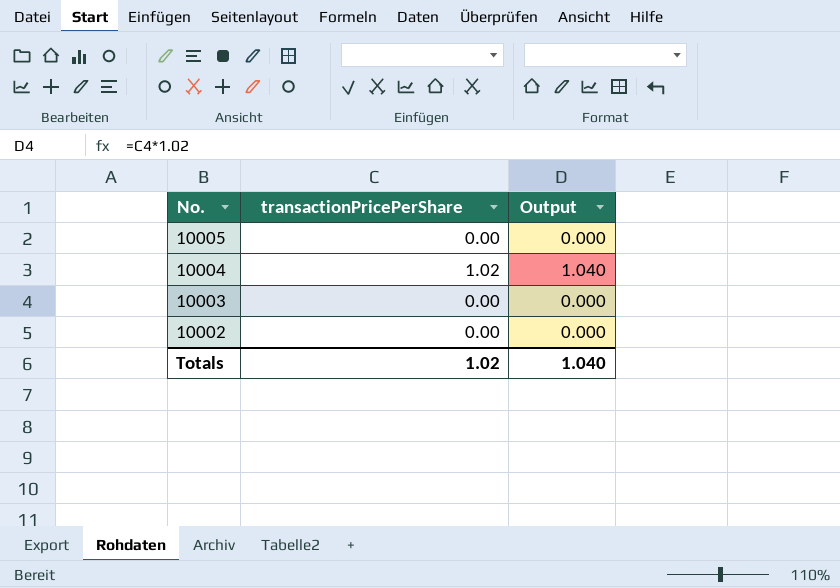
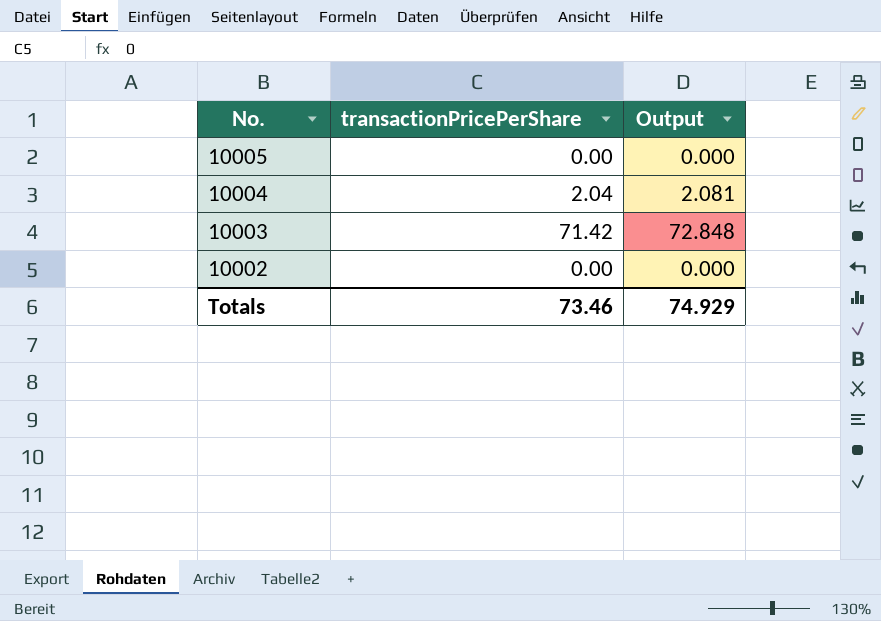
10004 | transactionPricePerShare: 1.02 -> 2.04
10004 | Output: 1.040 -> 2.081
10003 | transactionPricePerShare: 0.00 -> 71.42
10003 | Output: 0.000 -> 72.848
Totals | transactionPricePerShare: 1.02 -> 73.46
Totals | Output: 1.040 -> 74.929

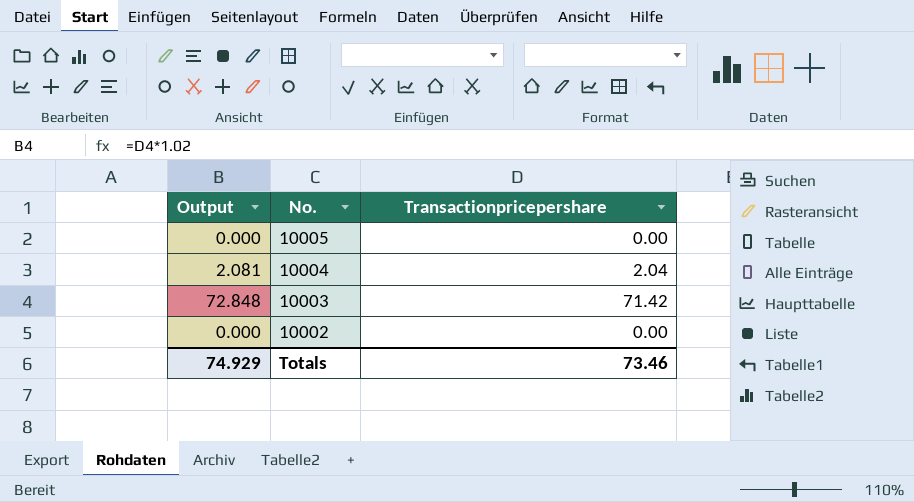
column Output | position: 3 -> 1
column name: transactionPricePerShare -> Transactionpricepershare

